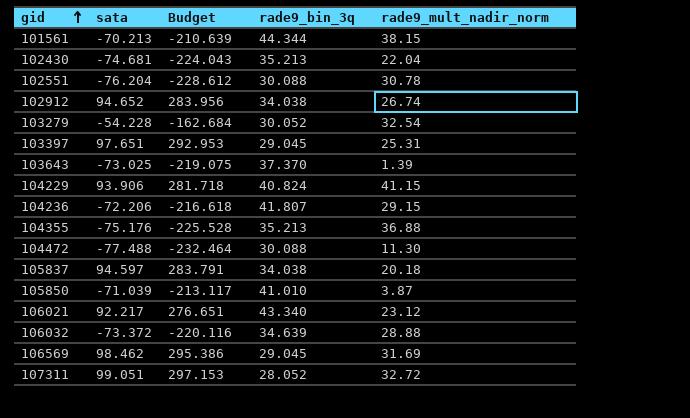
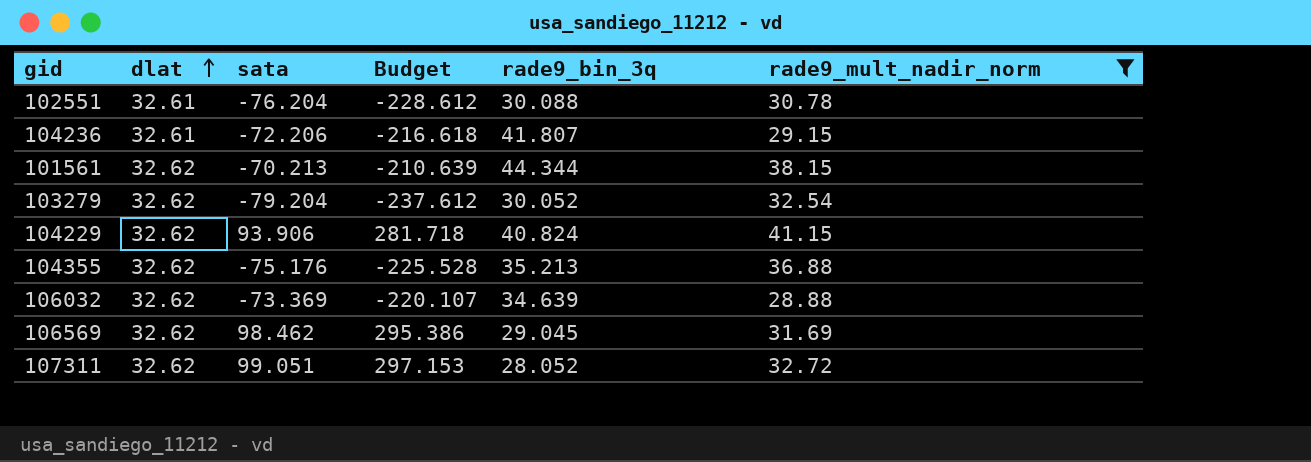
filter: none -> rade9_mult_nadir_norm >= 28.88
row order: gid ascending -> dlat ascending
column dlat | position: none -> 2
103279 | sata: -54.228 -> -79.204
103279 | Budget: -162.684 -> -237.612
106032 | sata: -73.372 -> -73.369
106032 | Budget: -220.116 -> -220.107

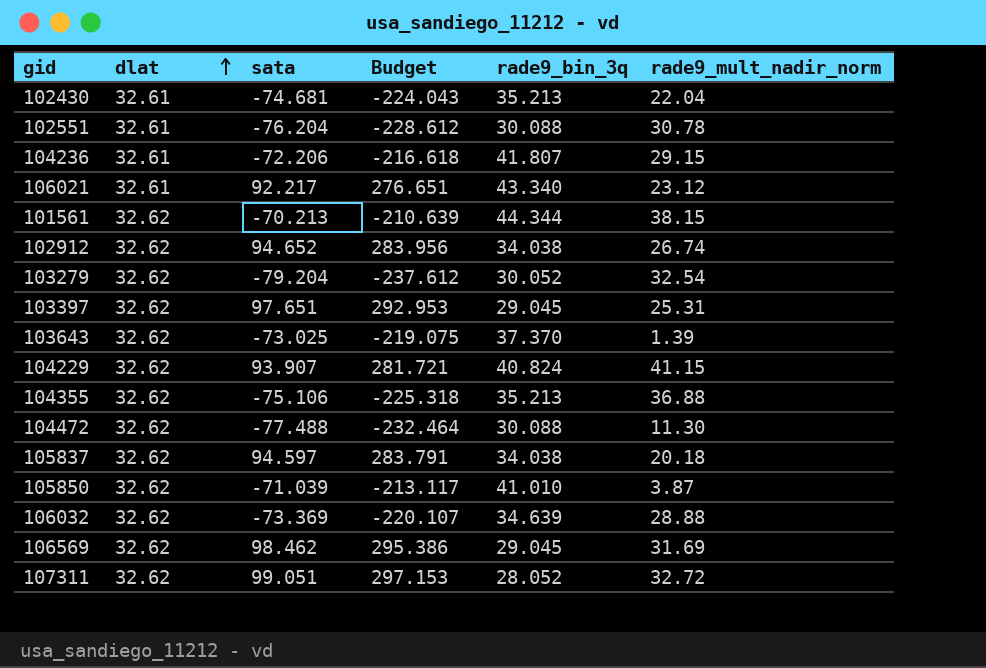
filter: rade9_mult_nadir_norm >= 28.88 -> none
104229 | sata: 93.906 -> 93.907
104229 | Budget: 281.718 -> 281.721
104355 | sata: -75.176 -> -75.106
104355 | Budget: -225.528 -> -225.318

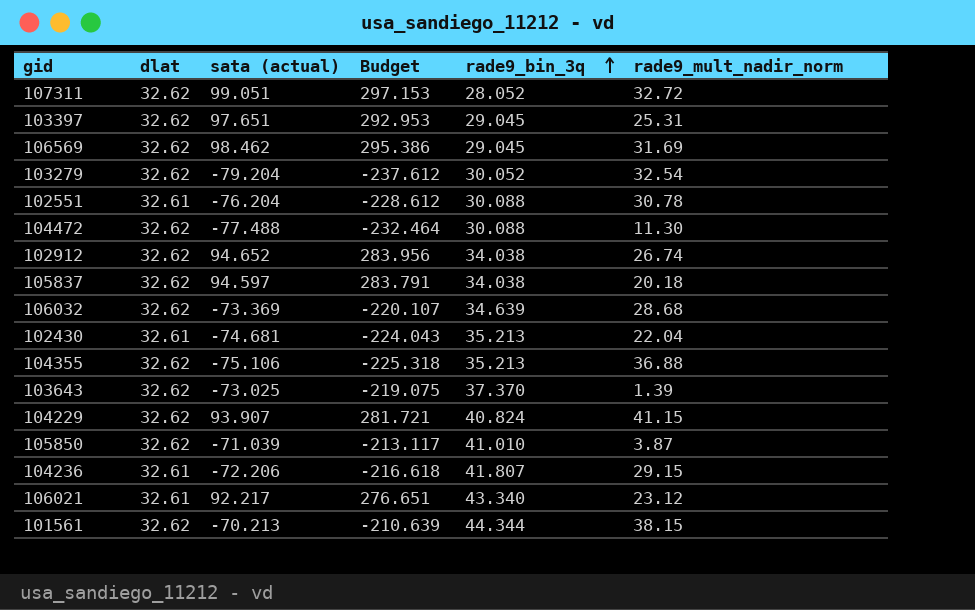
row order: dlat ascending -> rade9_bin_3q ascending
column name: sata -> sata (actual)
106032 | rade9_mult_nadir_norm: 28.88 -> 28.68

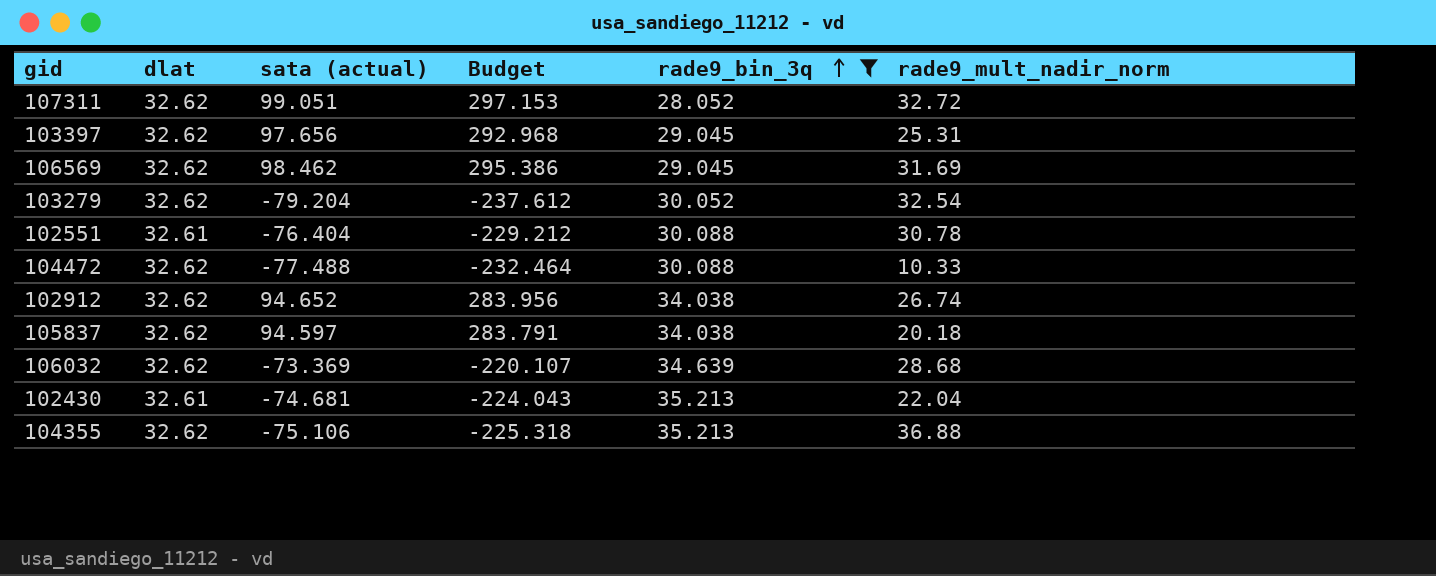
filter: none -> rade9_bin_3q <= 35.213
103397 | sata (actual): 97.651 -> 97.656
103397 | Budget: 292.953 -> 292.968
102551 | sata (actual): -76.204 -> -76.404
102551 | Budget: -228.612 -> -229.212
104472 | rade9_mult_nadir_norm: 11.30 -> 10.33

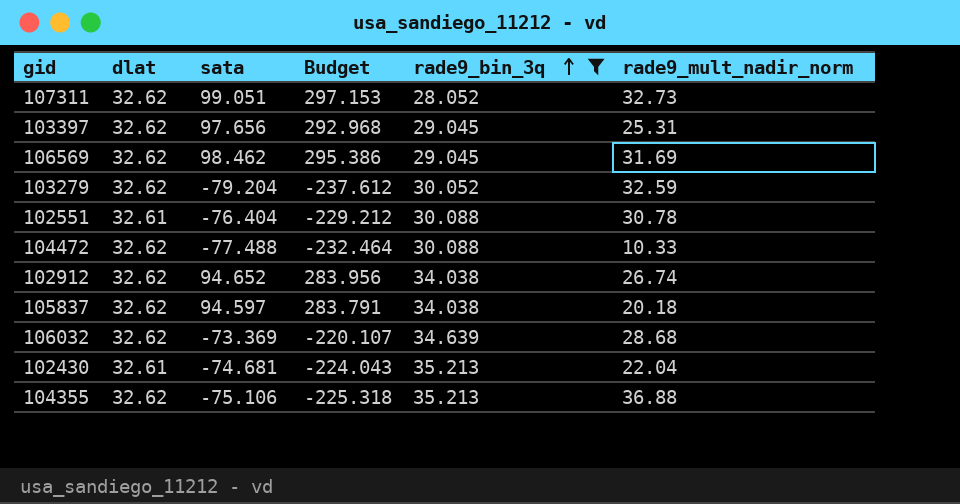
column name: sata (actual) -> sata
107311 | rade9_mult_nadir_norm: 32.72 -> 32.73
103279 | rade9_mult_nadir_norm: 32.54 -> 32.59

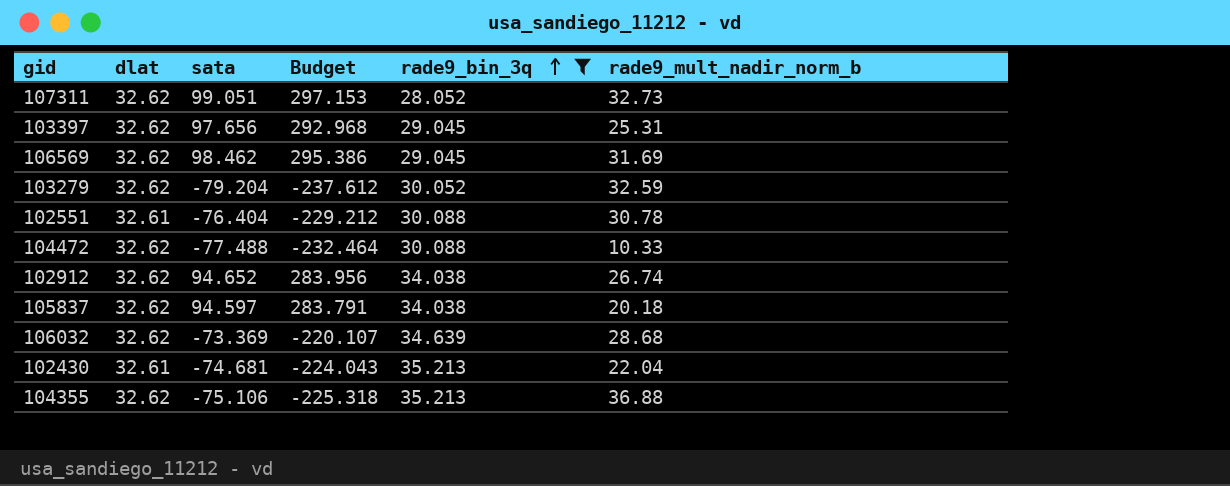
column name: rade9_mult_nadir_norm -> rade9_mult_nadir_norm_b

